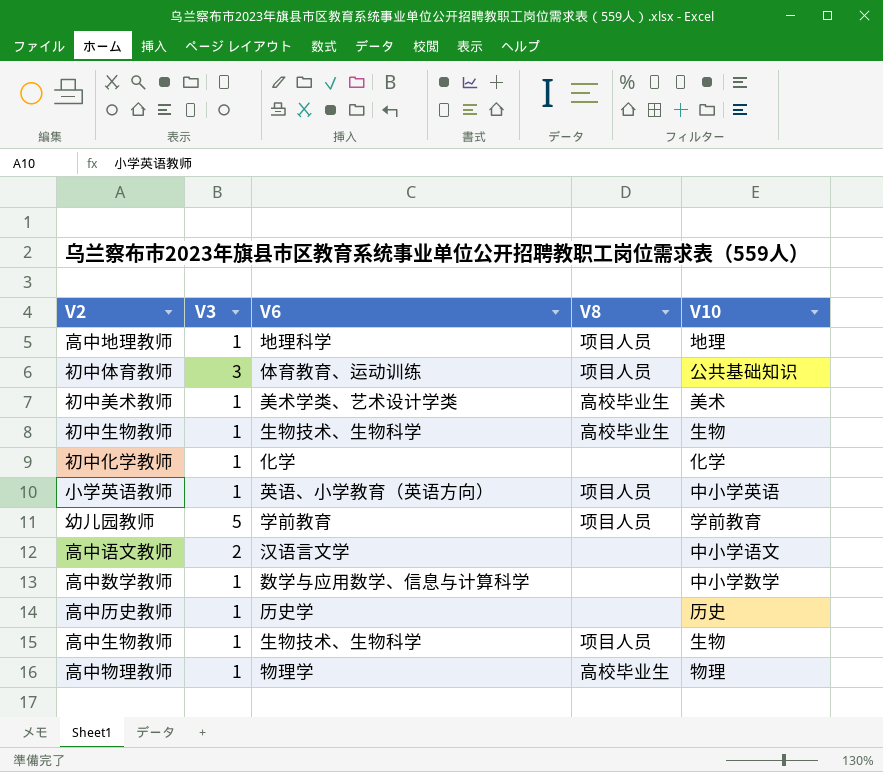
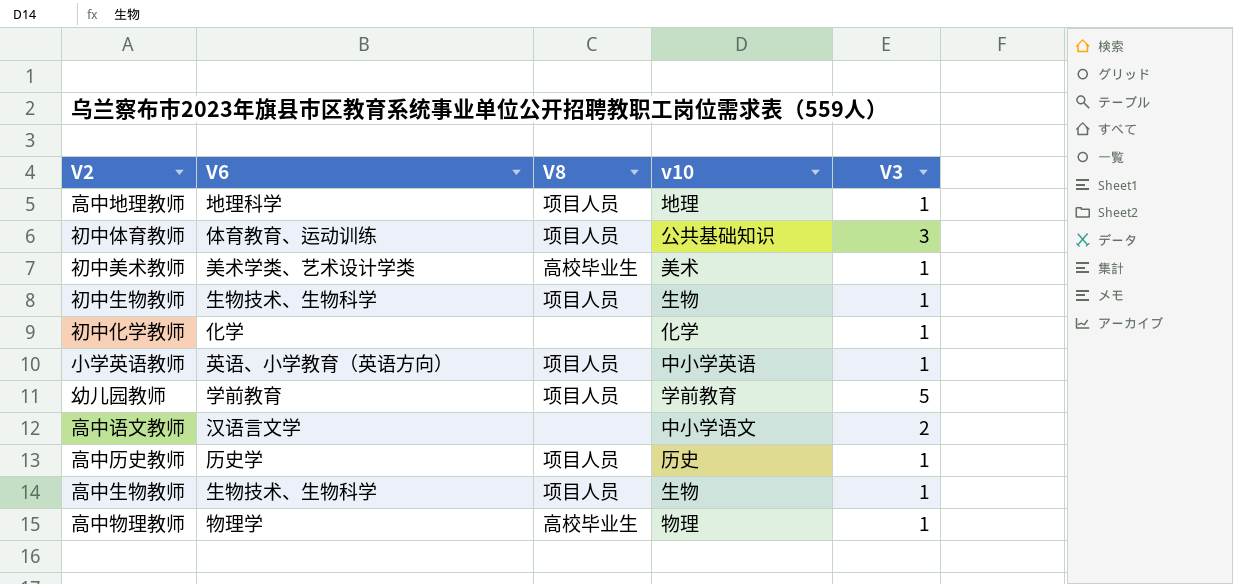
column name: V10 -> v10
column V3 | position: 2 -> 5
row 高中数学教师: 1 | 数学与应用数学、信息与计算科学 | none | 中小学数学 -> none
初中生物教师 | V8: 高校毕业生 -> 项目人员
高中历史教师 | V8: none -> 项目人员

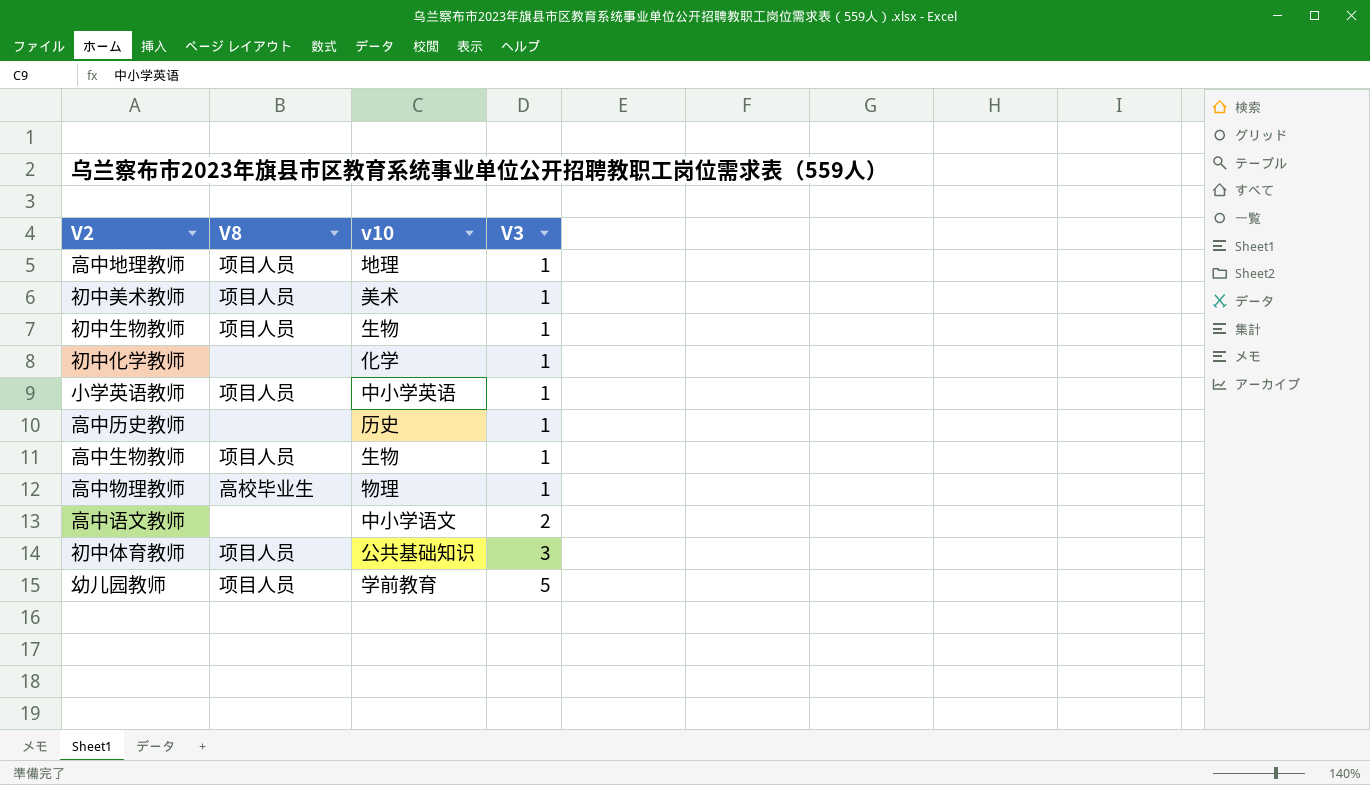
row order: none -> V3 ascending
column V6 | position: 2 -> none
初中美术教师 | V8: 高校毕业生 -> 项目人员
高中历史教师 | V8: 项目人员 -> none

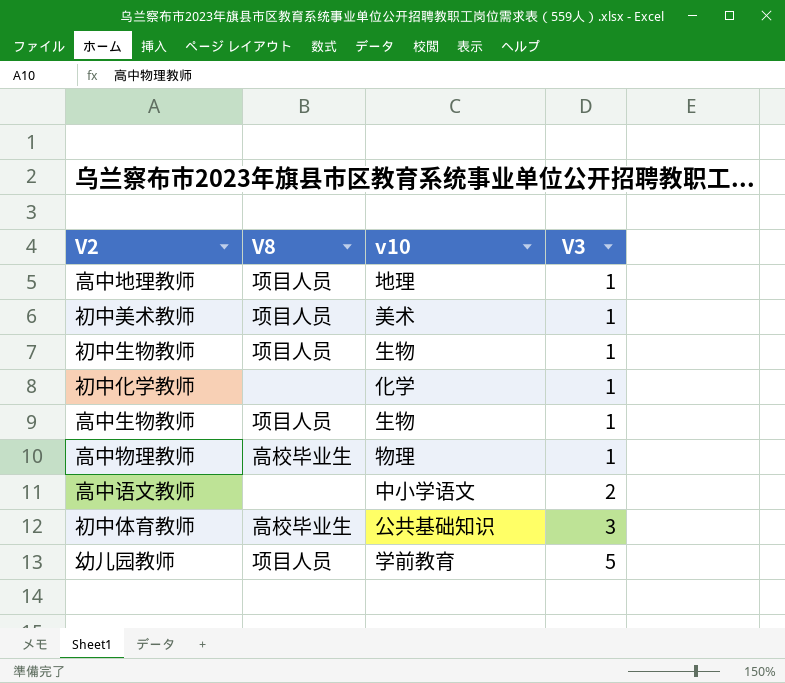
row 小学英语教师: 项目人员 | 中小学英语 | 1 -> none
row 高中历史教师: none | 历史 | 1 -> none
初中体育教师 | V8: 项目人员 -> 高校毕业生

